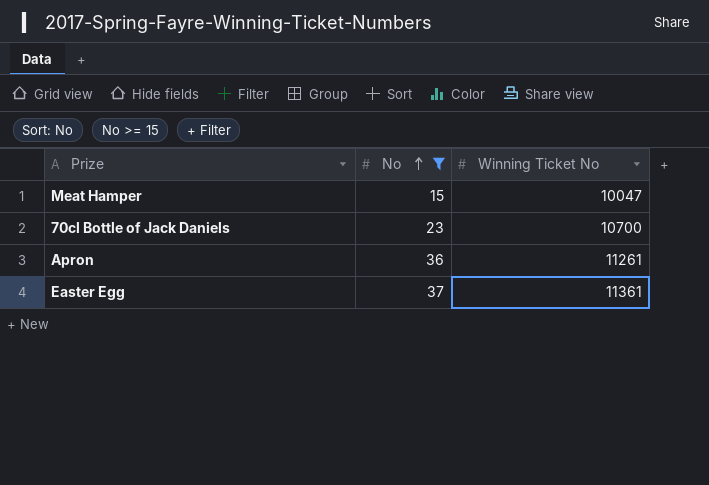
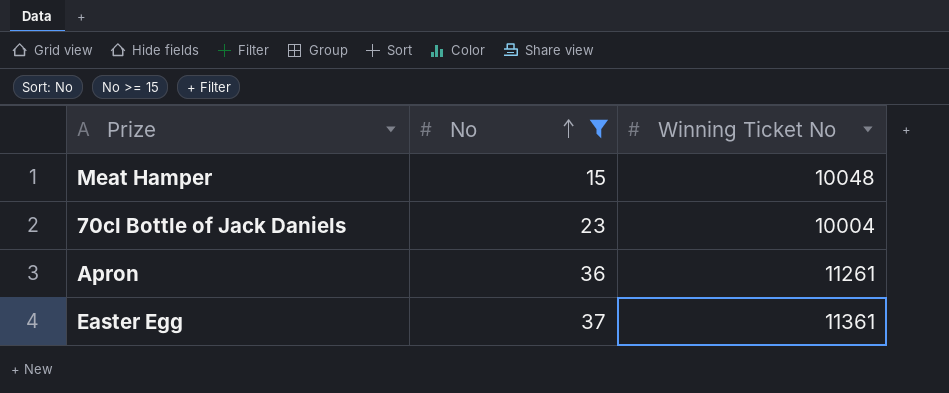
Meat Hamper | Winning Ticket No: 10047 -> 10048
70cl Bottle of Jack Daniels | Winning Ticket No: 10700 -> 10004

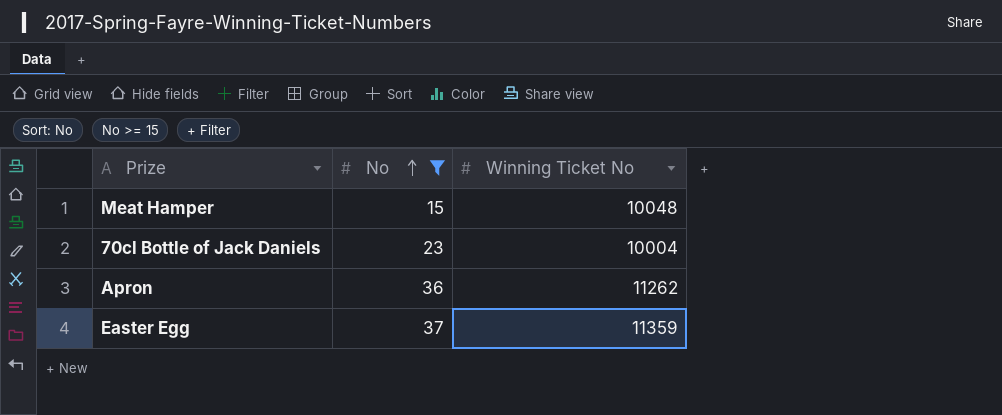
Apron | Winning Ticket No: 11261 -> 11262
Easter Egg | Winning Ticket No: 11361 -> 11359

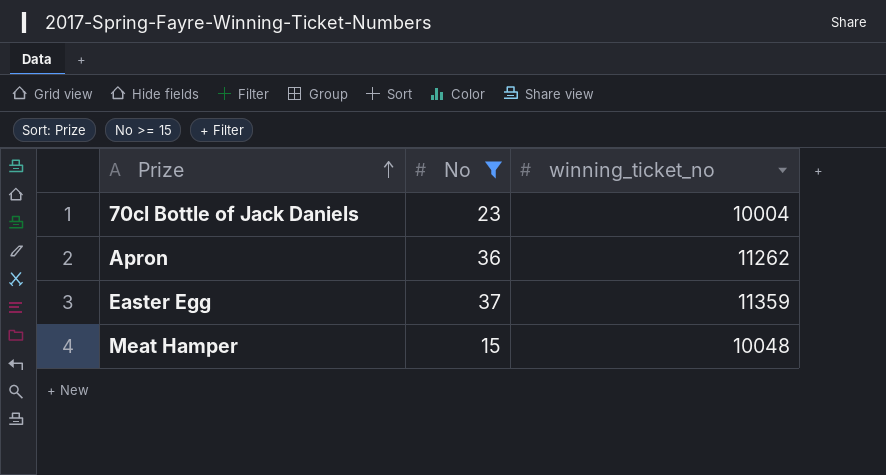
row order: No ascending -> Prize ascending
column name: Winning Ticket No -> winning_ticket_no

